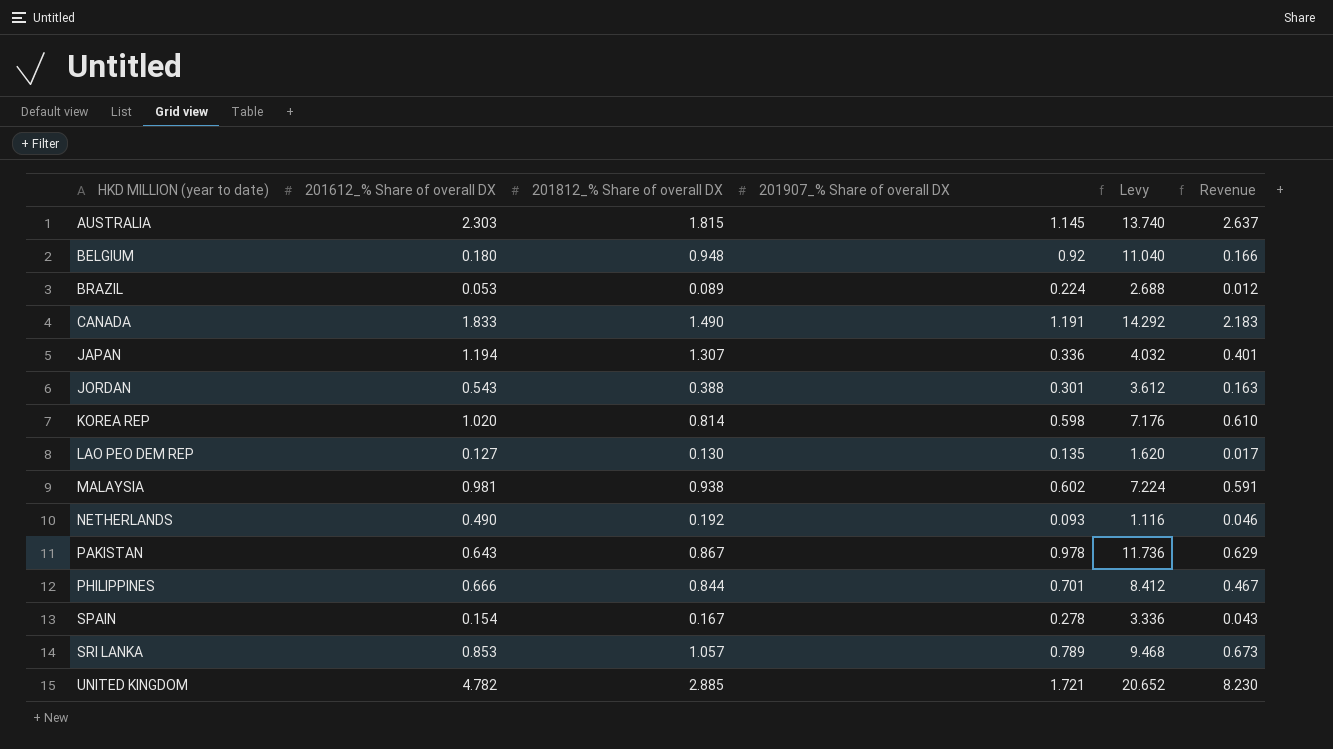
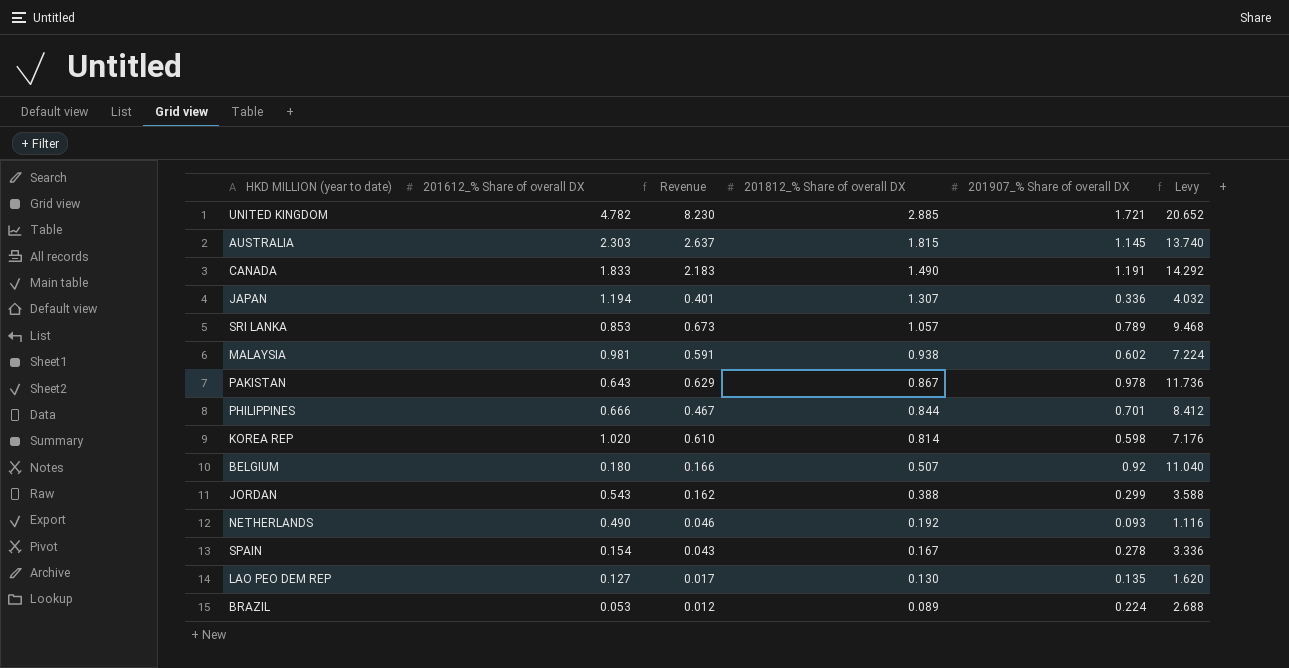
row order: HKD MILLION (year to date) ascending -> 201812_% Share of overall DX descending
column Revenue | position: 6 -> 3
BELGIUM | 201812_% Share of overall DX: 0.948 -> 0.507
JORDAN | Revenue: 0.163 -> 0.162
JORDAN | 201907_% Share of overall DX: 0.301 -> 0.299
JORDAN | Levy: 3.612 -> 3.588

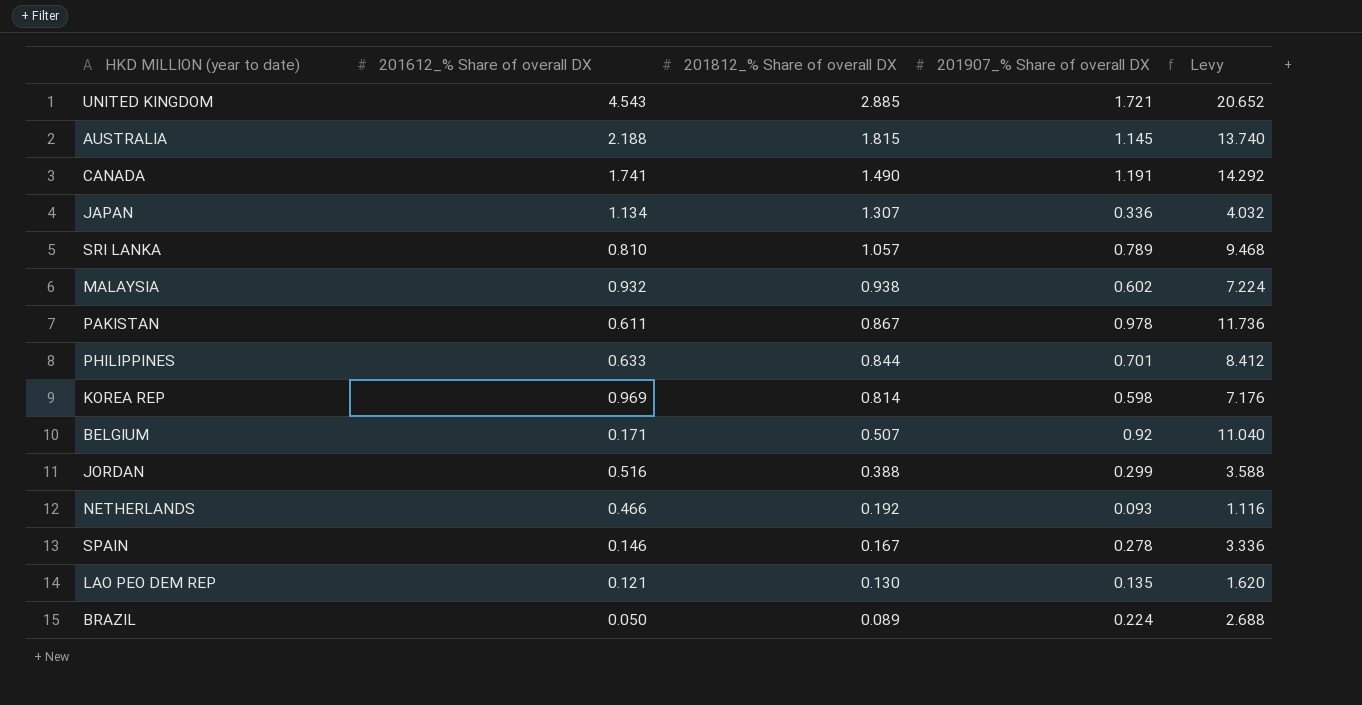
column Revenue | formula: [201612_% Share of overall DX] * [201907_% Share of overall DX] -> none
UNITED KINGDOM | 201612_% Share of overall DX: 4.782 -> 4.543
AUSTRALIA | 201612_% Share of overall DX: 2.303 -> 2.188
CANADA | 201612_% Share of overall DX: 1.833 -> 1.741
JAPAN | 201612_% Share of overall DX: 1.194 -> 1.134
SRI LANKA | 201612_% Share of overall DX: 0.853 -> 0.810
MALAYSIA | 201612_% Share of overall DX: 0.981 -> 0.932
PAKISTAN | 201612_% Share of overall DX: 0.643 -> 0.611
PHILIPPINES | 201612_% Share of overall DX: 0.666 -> 0.633
KOREA REP | 201612_% Share of overall DX: 1.020 -> 0.969
BELGIUM | 201612_% Share of overall DX: 0.180 -> 0.171
JORDAN | 201612_% Share of overall DX: 0.543 -> 0.516
NETHERLANDS | 201612_% Share of overall DX: 0.490 -> 0.466
SPAIN | 201612_% Share of overall DX: 0.154 -> 0.146
LAO PEO DEM REP | 201612_% Share of overall DX: 0.127 -> 0.121
BRAZIL | 201612_% Share of overall DX: 0.053 -> 0.050

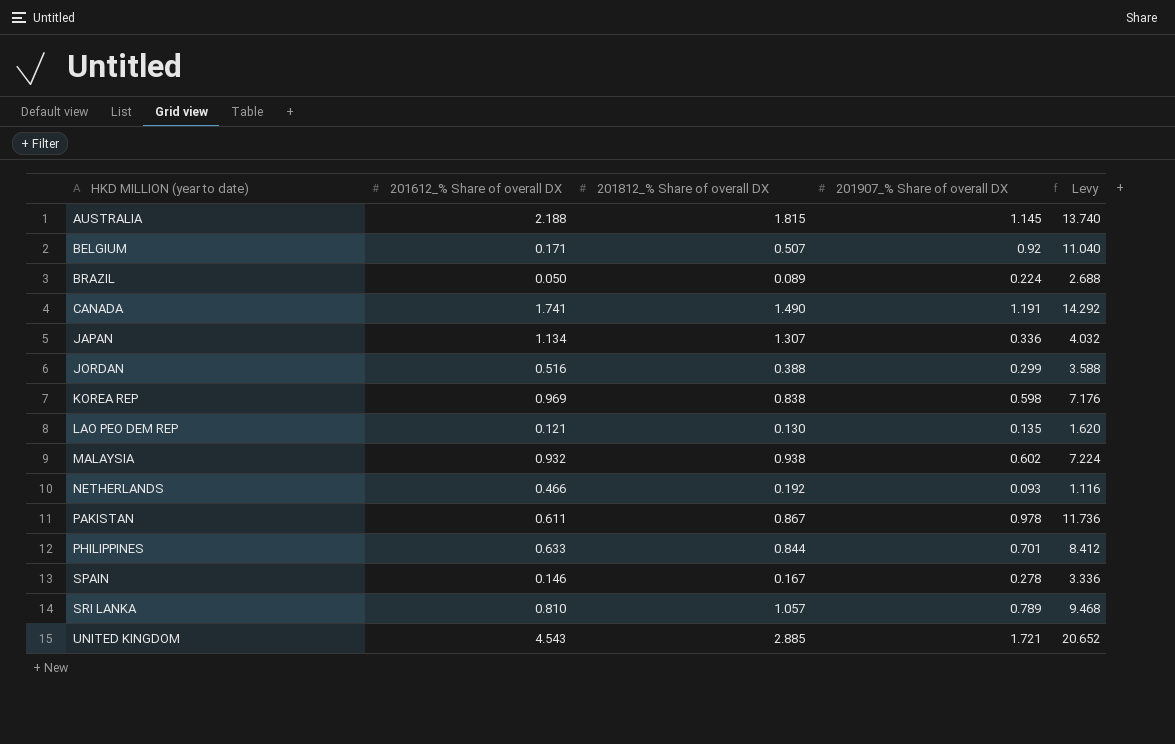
row order: 201812_% Share of overall DX descending -> HKD MILLION (year to date) ascending
KOREA REP | 201812_% Share of overall DX: 0.814 -> 0.838

